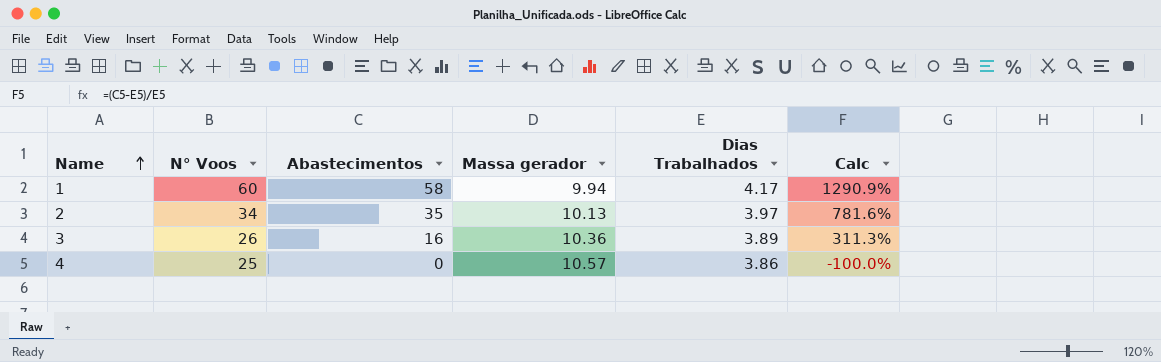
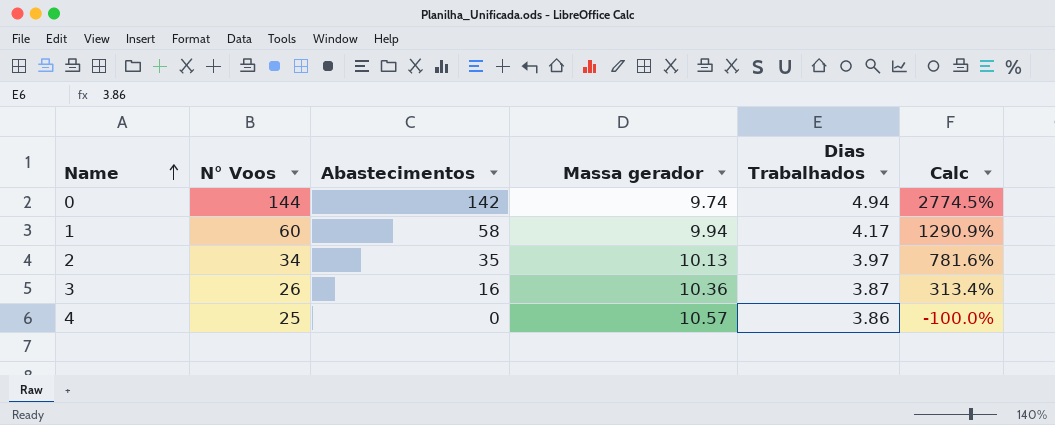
row 0: none -> 144 | 142 | 9.74 | 4.94 | 2774.5%
3 | Dias Trabalhados: 3.89 -> 3.87
3 | Calc: 311.3% -> 313.4%

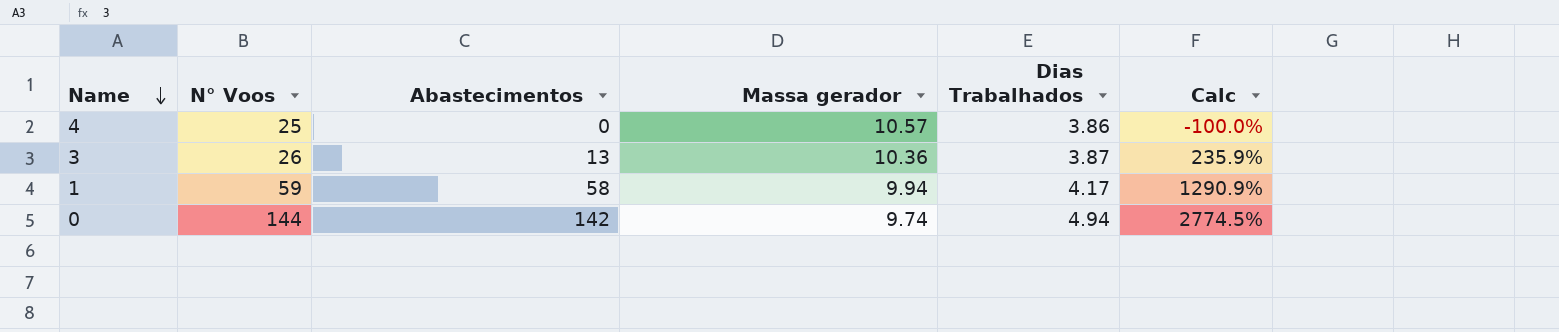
row order: Name ascending -> Name descending
row 2: 34 | 35 | 10.13 | 3.97 | 781.6% -> none
3 | Abastecimentos: 16 -> 13
3 | Calc: 313.4% -> 235.9%
1 | N° Voos: 60 -> 59

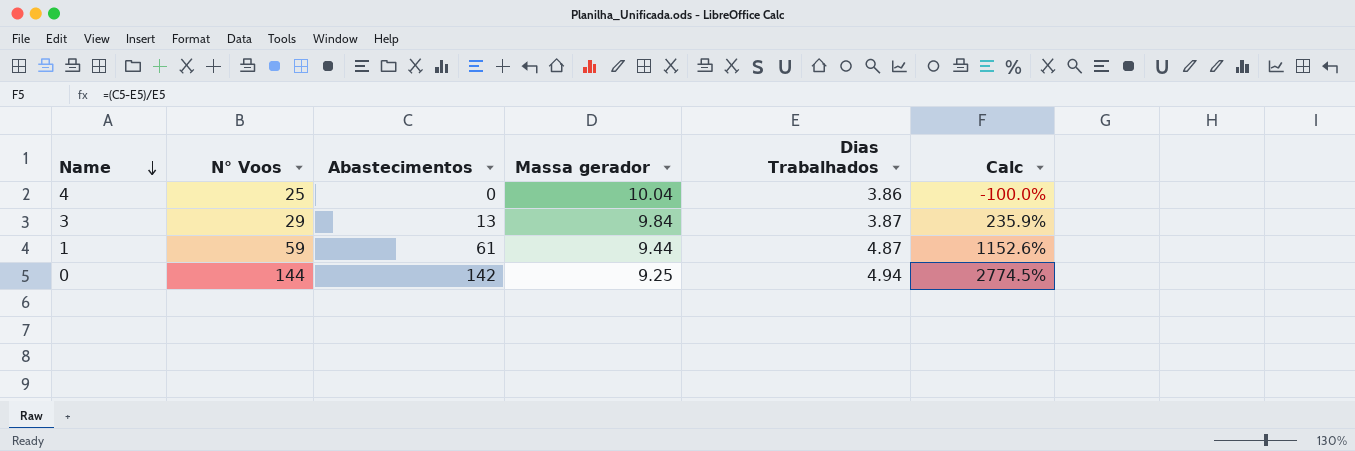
4 | Massa gerador: 10.57 -> 10.04
3 | N° Voos: 26 -> 29
3 | Massa gerador: 10.36 -> 9.84
1 | Abastecimentos: 58 -> 61
1 | Massa gerador: 9.94 -> 9.44
1 | Dias Trabalhados: 4.17 -> 4.87
1 | Calc: 1290.9% -> 1152.6%
0 | Massa gerador: 9.74 -> 9.25

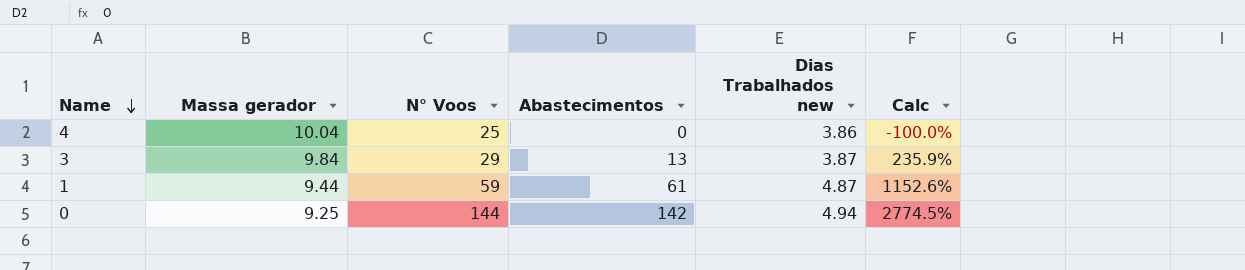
column Massa gerador | position: 4 -> 2
column name: Dias Trabalhados -> Dias Trabalhados new

